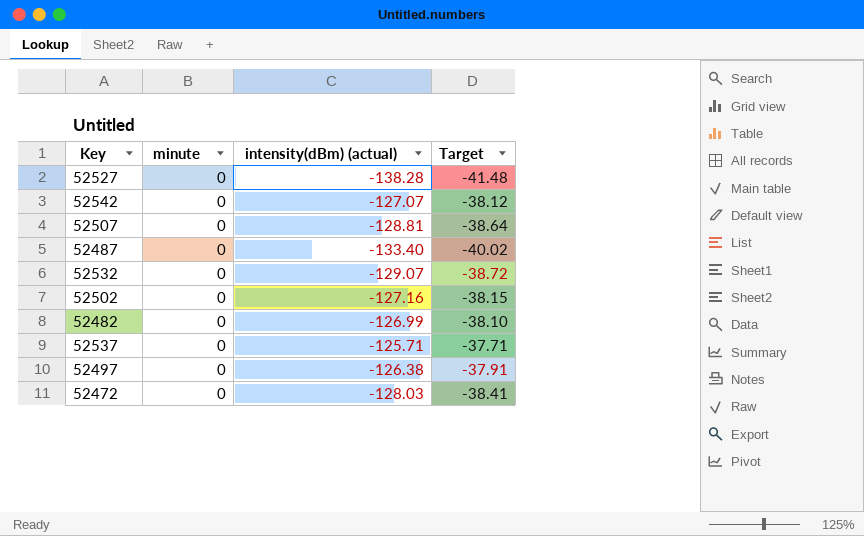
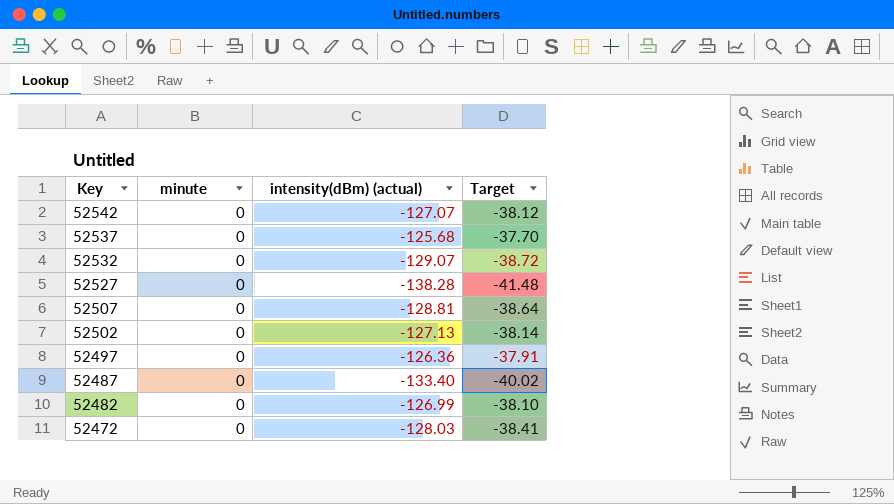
row order: none -> Key descending
52537 | intensity(dBm) (actual): -125.71 -> -125.68
52537 | Target: -37.71 -> -37.70
52502 | intensity(dBm) (actual): -127.16 -> -127.13
52502 | Target: -38.15 -> -38.14
52497 | intensity(dBm) (actual): -126.38 -> -126.36

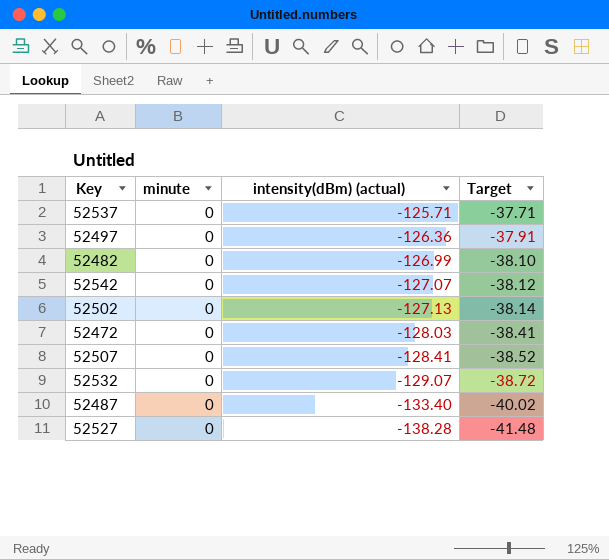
row order: Key descending -> intensity(dBm) (actual) descending
52537 | intensity(dBm) (actual): -125.68 -> -125.71
52537 | Target: -37.70 -> -37.71
52507 | intensity(dBm) (actual): -128.81 -> -128.41
52507 | Target: -38.64 -> -38.52

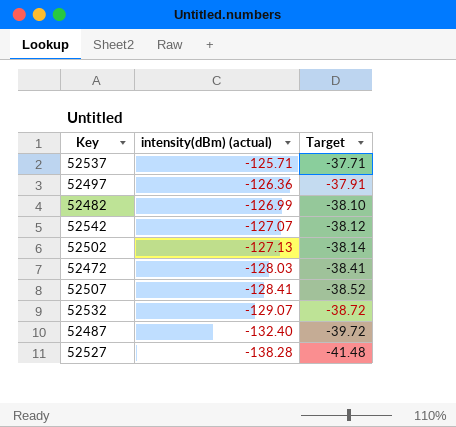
column minute | position: 2 -> none
52487 | intensity(dBm) (actual): -133.40 -> -132.40
52487 | Target: -40.02 -> -39.72

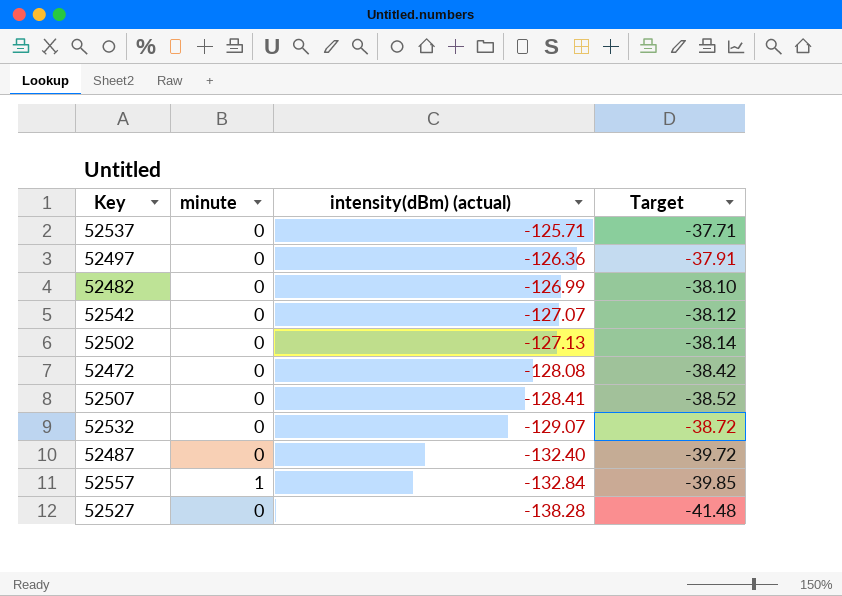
column minute | position: none -> 2
52472 | intensity(dBm) (actual): -128.03 -> -128.08
52472 | Target: -38.41 -> -38.42
row 52557: none -> 1 | -132.84 | -39.85

